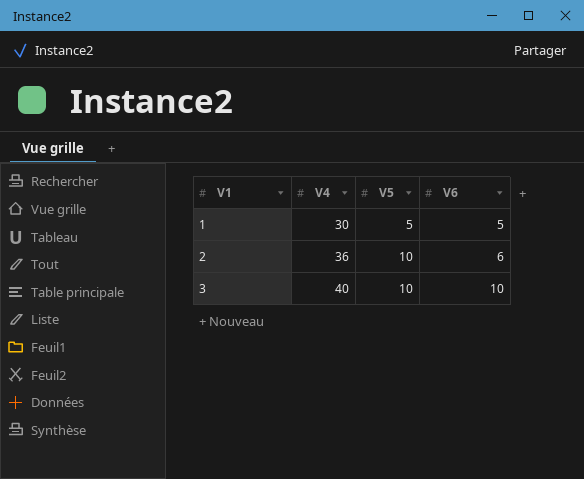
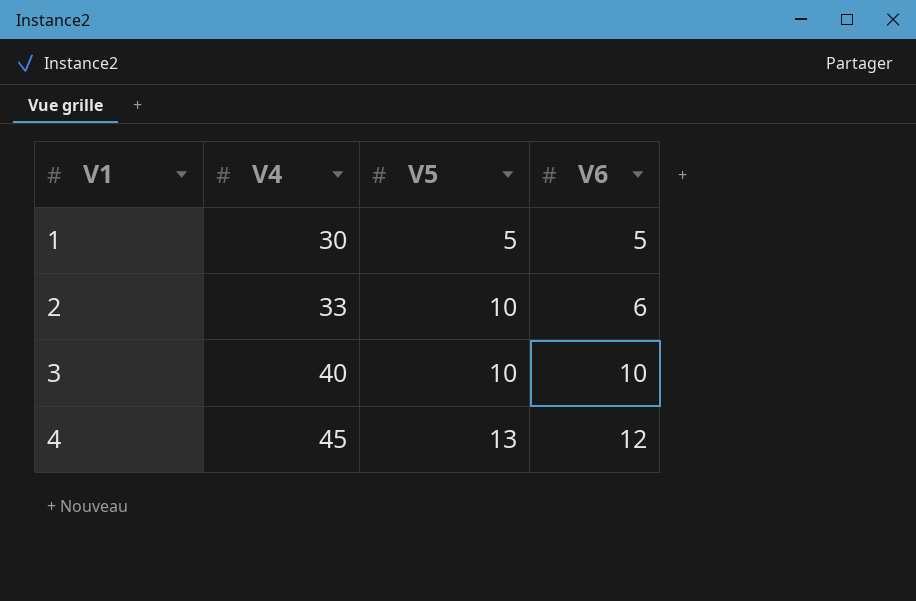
2 | V4: 36 -> 33
row 4: none -> 45 | 13 | 12

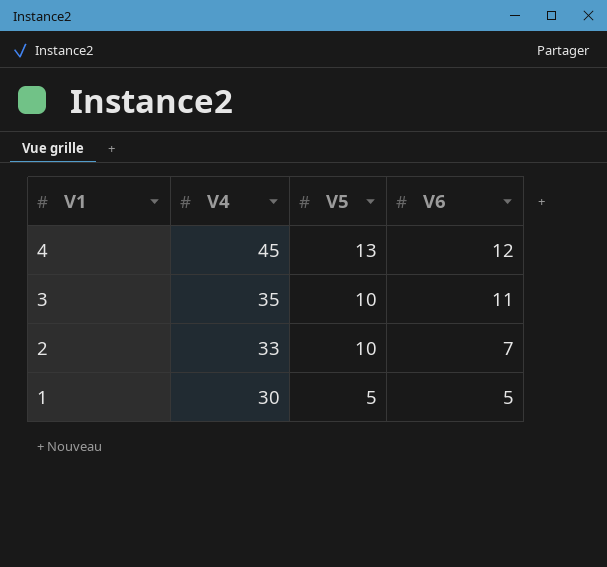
row order: V1 ascending -> V1 descending
3 | V4: 40 -> 35
3 | V6: 10 -> 11
2 | V6: 6 -> 7

